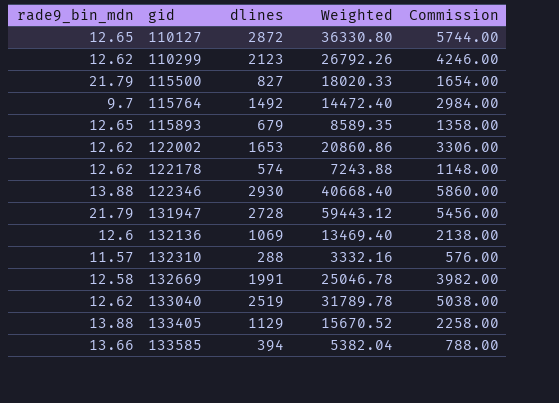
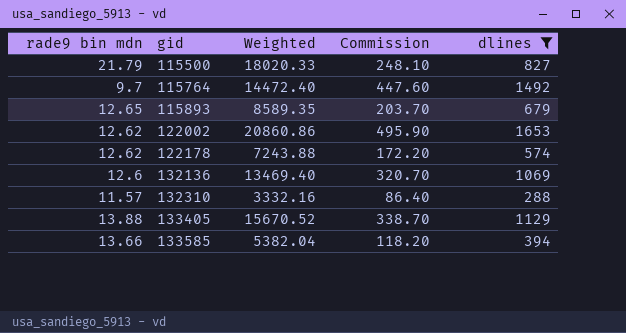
filter: none -> dlines <= 1653
column name: rade9_bin_mdn -> rade9 bin mdn
column Commission | formula: [dlines] * 2 -> [dlines] * 0.3
column dlines | position: 3 -> 5

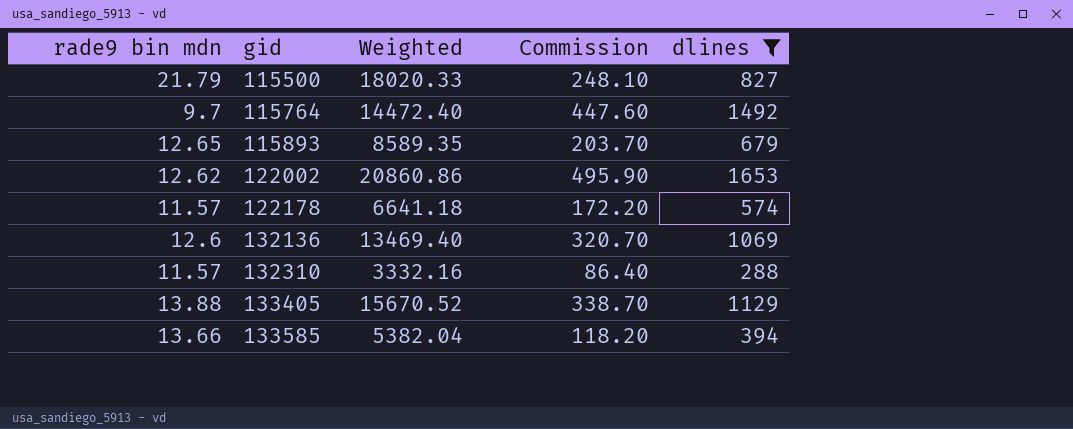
122178 | rade9 bin mdn: 12.62 -> 11.57
122178 | Weighted: 7243.88 -> 6641.18

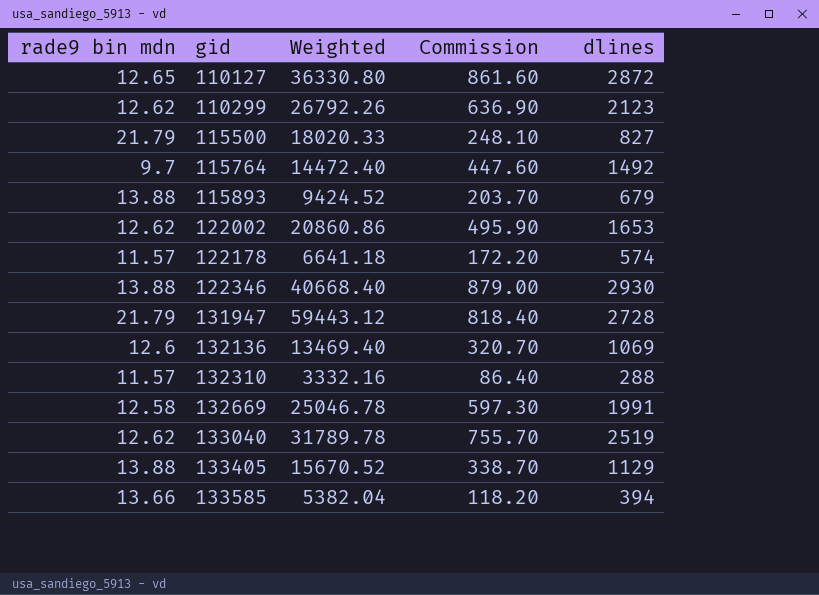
filter: dlines <= 1653 -> none
115893 | rade9 bin mdn: 12.65 -> 13.88
115893 | Weighted: 8589.35 -> 9424.52

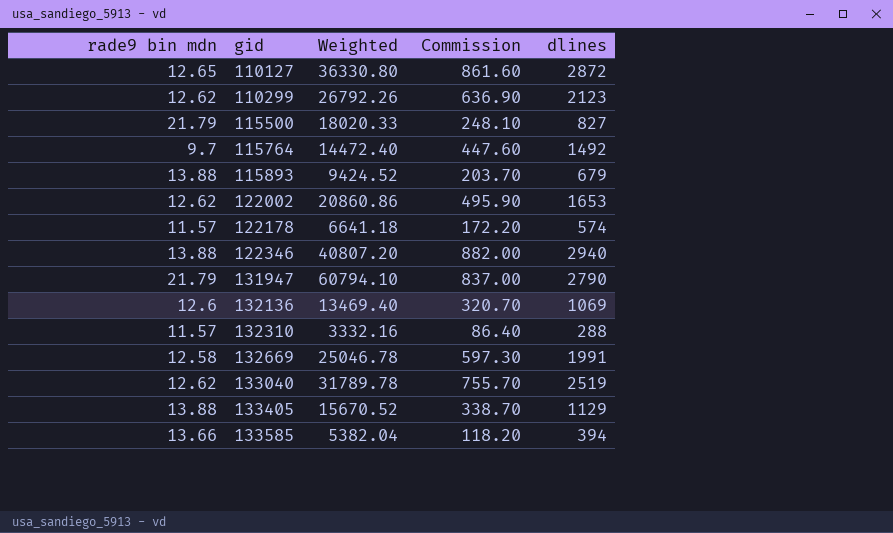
122346 | Weighted: 40668.40 -> 40807.20
122346 | Commission: 879.00 -> 882.00
122346 | dlines: 2930 -> 2940
131947 | Weighted: 59443.12 -> 60794.10
131947 | Commission: 818.40 -> 837.00
131947 | dlines: 2728 -> 2790

